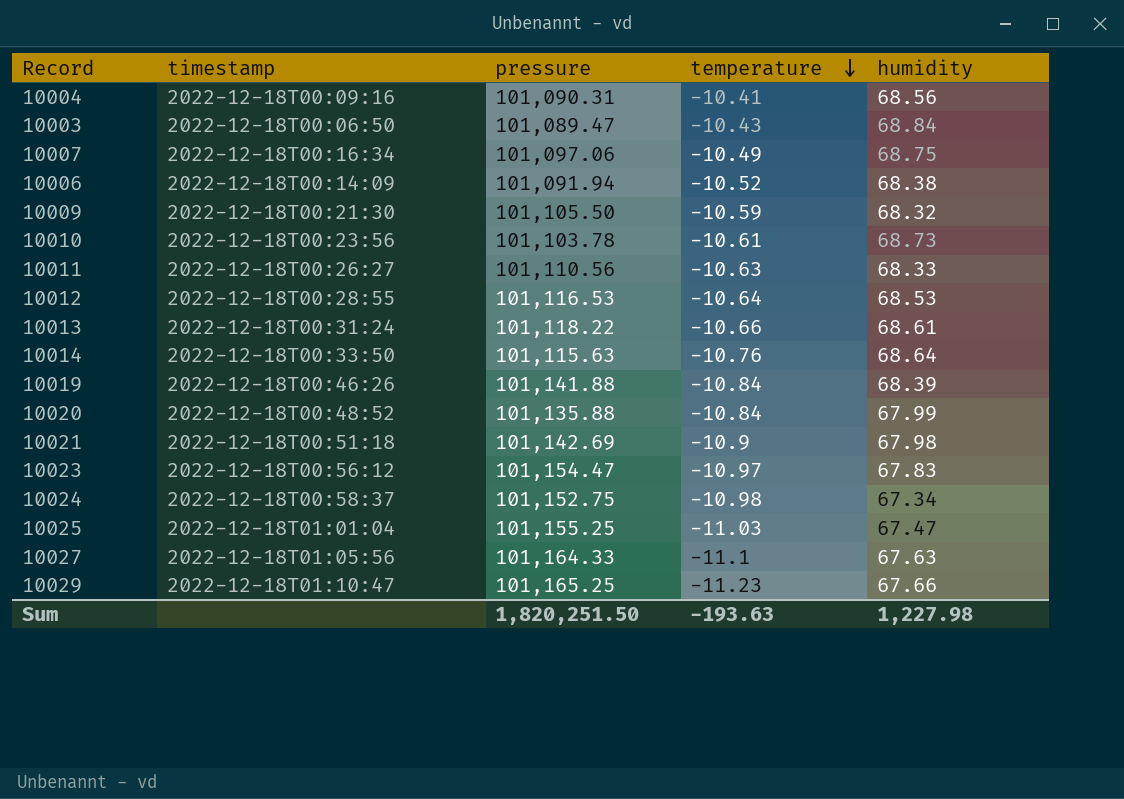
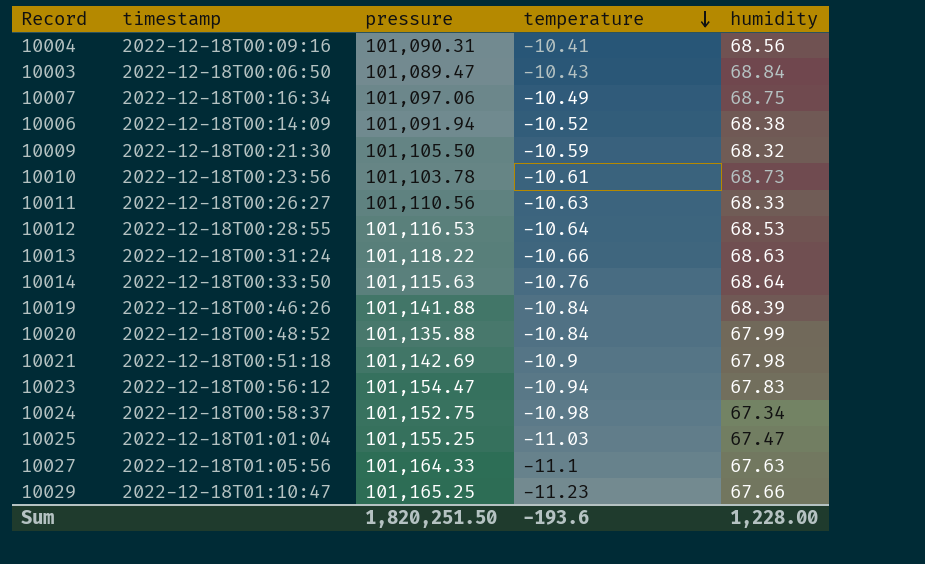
10013 | humidity: 68.61 -> 68.63
10023 | temperature: -10.97 -> -10.94
Sum | temperature: -193.63 -> -193.6
Sum | humidity: 1,227.98 -> 1,228.00

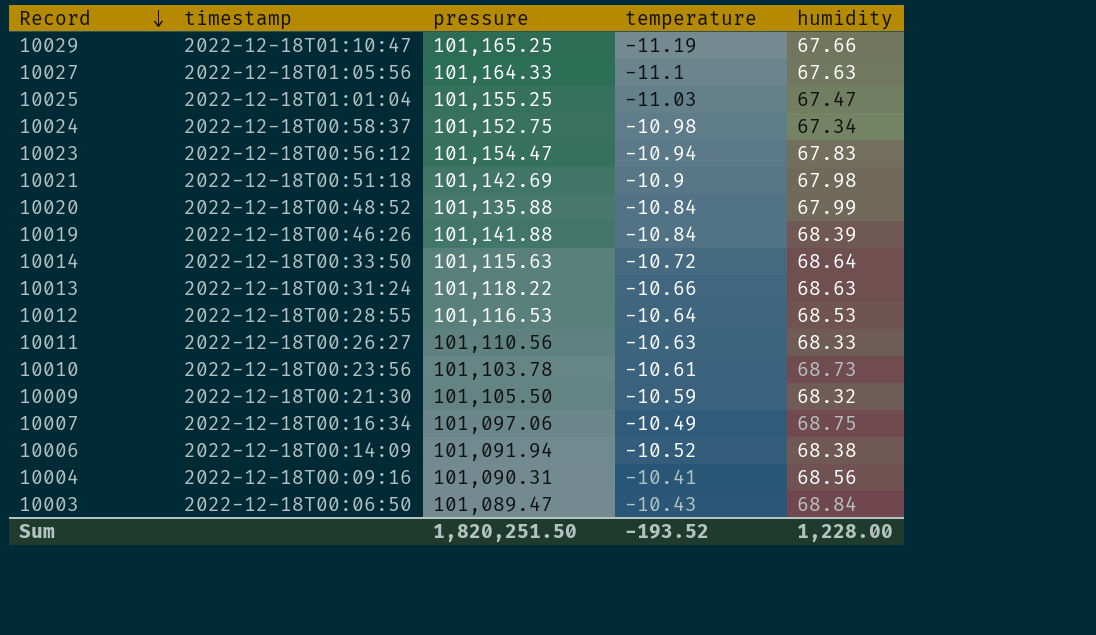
row order: temperature descending -> Record descending
10029 | temperature: -11.23 -> -11.19
10014 | temperature: -10.76 -> -10.72
Sum | temperature: -193.6 -> -193.52

